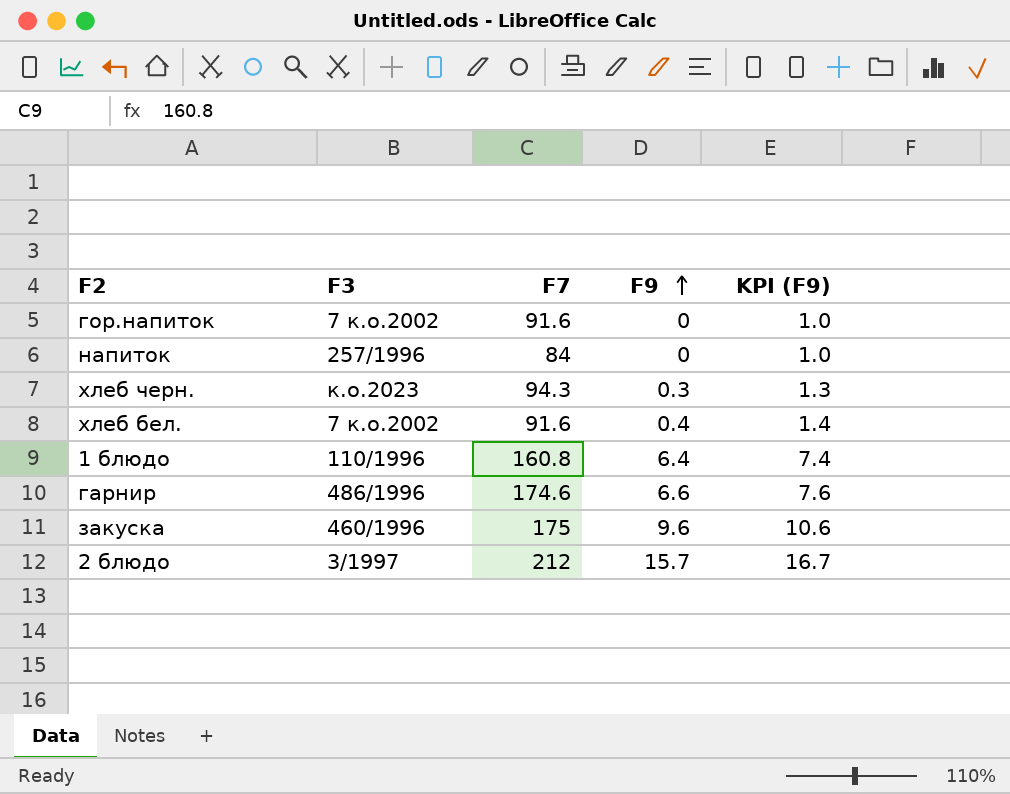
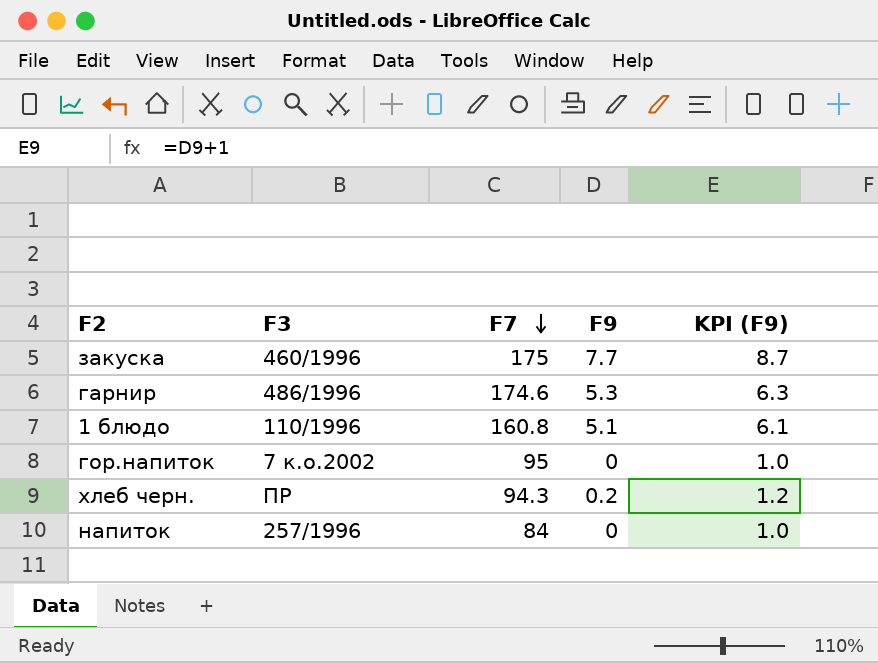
row order: F9 ascending -> F7 descending
row хлеб бел.: 7 к.о.2002 | 91.6 | 0.4 | 1.4 -> none
row 2 блюдо: 3/1997 | 212 | 15.7 | 16.7 -> none
закуска | F9: 9.6 -> 7.7
закуска | KPI (F9): 10.6 -> 8.7
гарнир | F9: 6.6 -> 5.3
гарнир | KPI (F9): 7.6 -> 6.3
1 блюдо | F9: 6.4 -> 5.1
1 блюдо | KPI (F9): 7.4 -> 6.1
гор.напиток | F7: 91.6 -> 95
хлеб черн. | F3: к.о.2023 -> ПР
хлеб черн. | F9: 0.3 -> 0.2
хлеб черн. | KPI (F9): 1.3 -> 1.2

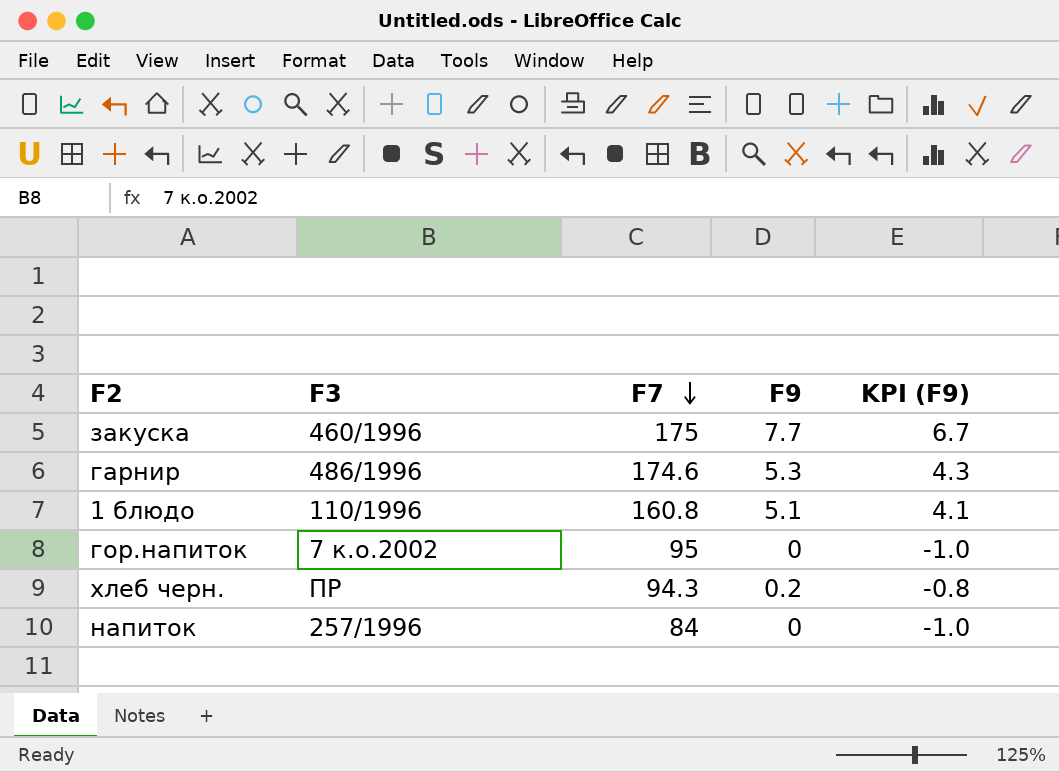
column KPI (F9) | formula: [F9] + 1 -> [F9] - 1

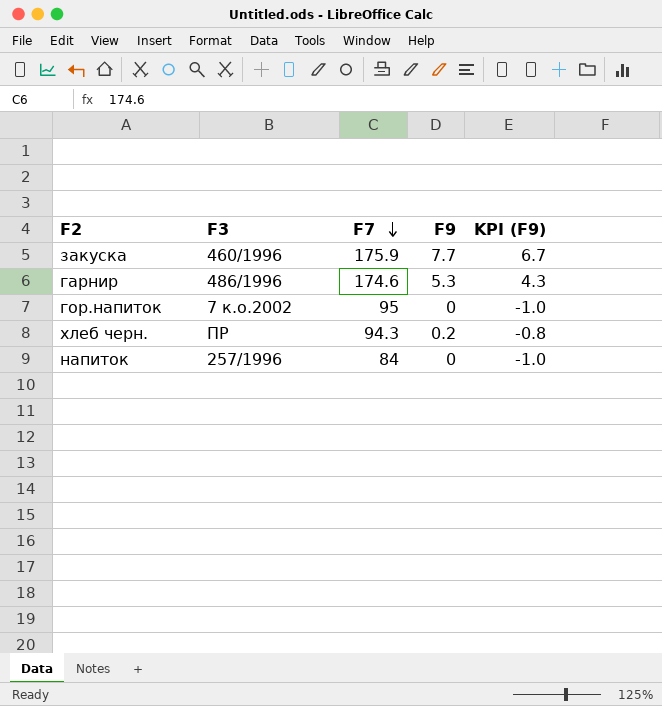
row 1 блюдо: 110/1996 | 160.8 | 5.1 | 4.1 -> none
закуска | F7: 175 -> 175.9

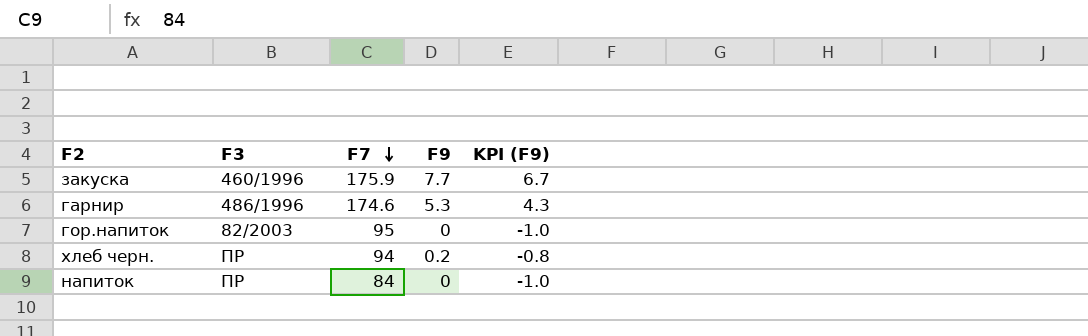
гор.напиток | F3: 7 к.о.2002 -> 82/2003
хлеб черн. | F7: 94.3 -> 94
напиток | F3: 257/1996 -> ПР

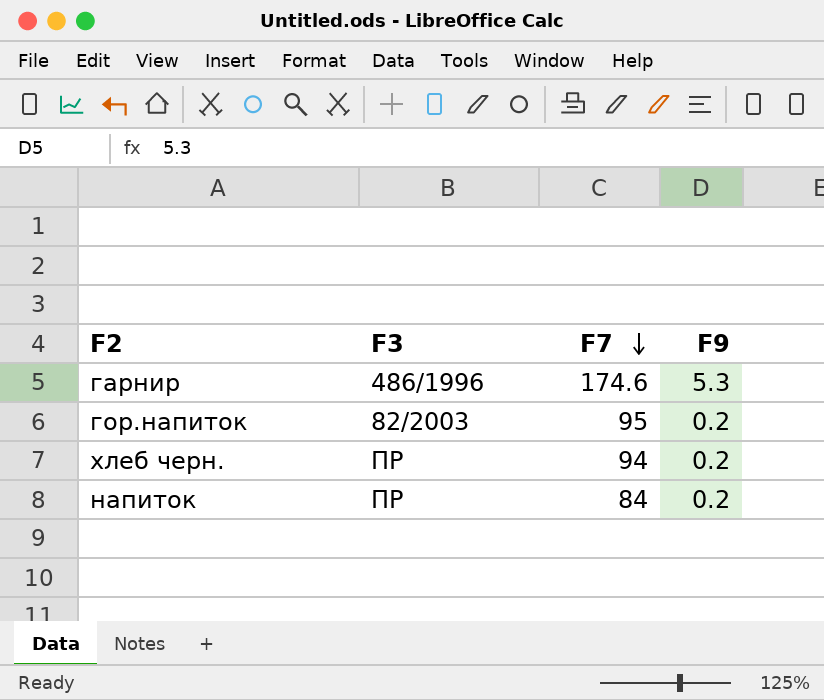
column KPI (F9) | formula: [F9] - 1 -> none
row закуска: 460/1996 | 175.9 | 7.7 | 6.7 -> none
гор.напиток | F9: 0 -> 0.2
напиток | F9: 0 -> 0.2

